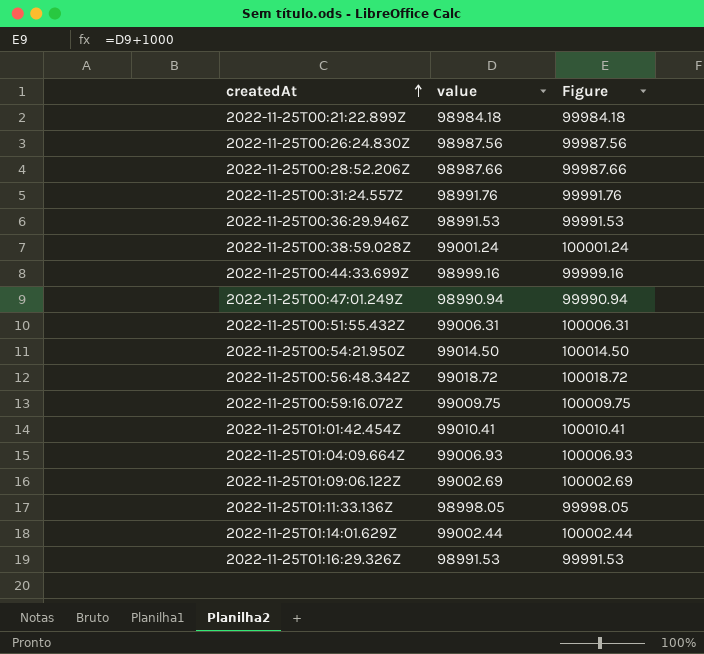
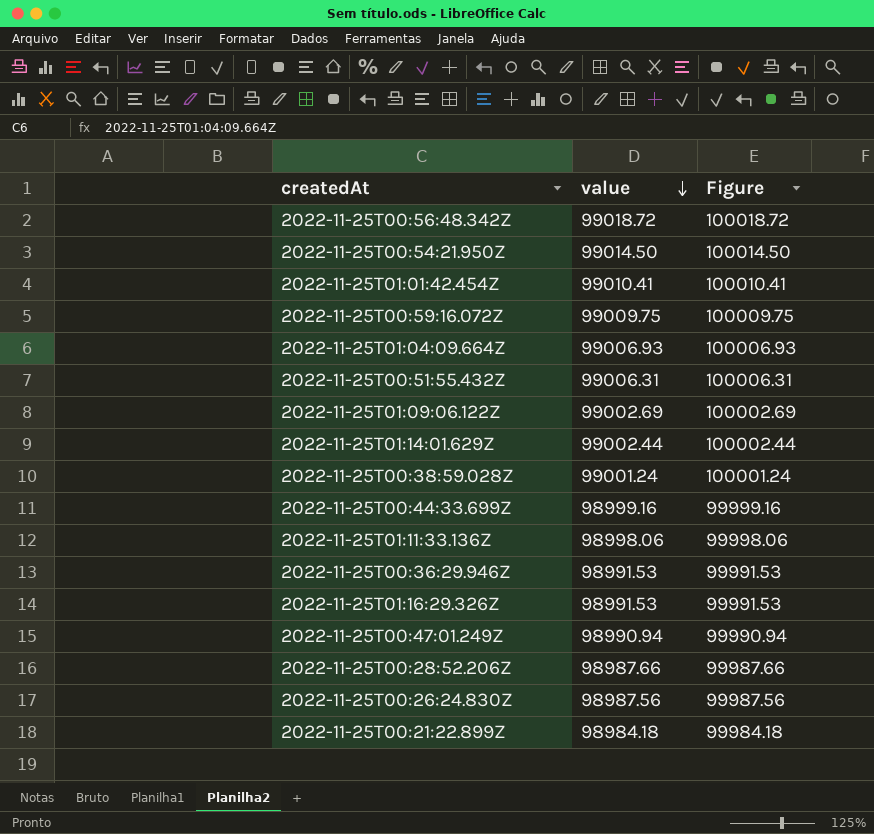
row order: createdAt ascending -> value descending
row 2022-11-25T00:31:24.557Z: 98991.76 | 99991.76 -> none
2022-11-25T01:11:33.136Z | value: 98998.05 -> 98998.06
2022-11-25T01:11:33.136Z | Figure: 99998.05 -> 99998.06

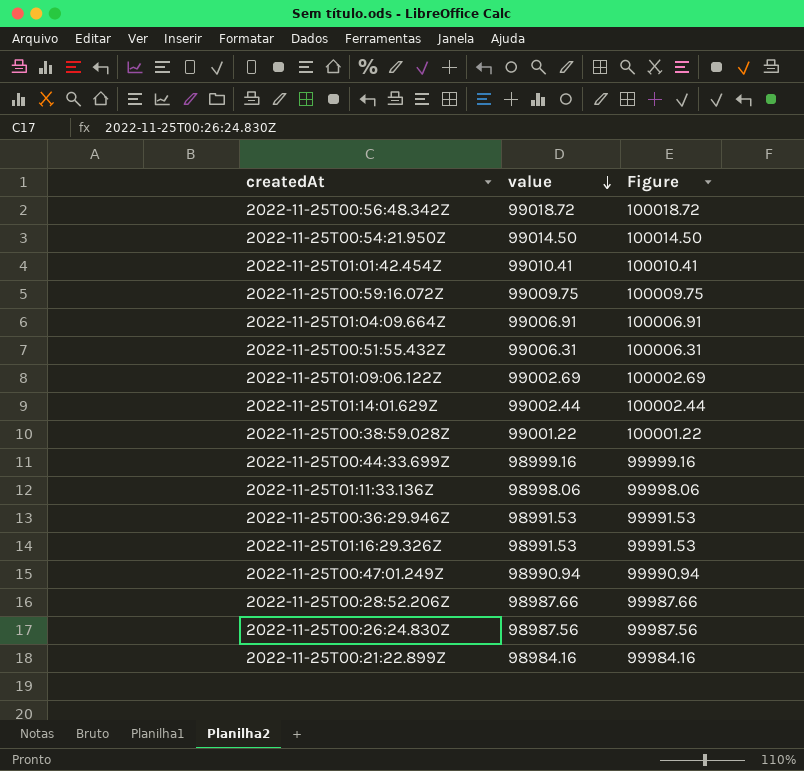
2022-11-25T01:04:09.664Z | value: 99006.93 -> 99006.91
2022-11-25T01:04:09.664Z | Figure: 100006.93 -> 100006.91
2022-11-25T00:38:59.028Z | value: 99001.24 -> 99001.22
2022-11-25T00:38:59.028Z | Figure: 100001.24 -> 100001.22
2022-11-25T00:21:22.899Z | value: 98984.18 -> 98984.16
2022-11-25T00:21:22.899Z | Figure: 99984.18 -> 99984.16

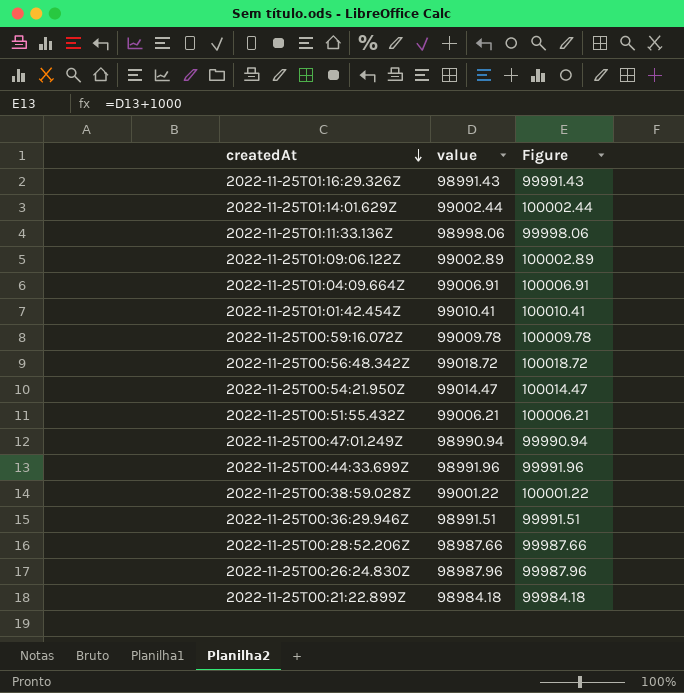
row order: value descending -> createdAt descending
2022-11-25T01:16:29.326Z | value: 98991.53 -> 98991.43
2022-11-25T01:16:29.326Z | Figure: 99991.53 -> 99991.43
2022-11-25T01:09:06.122Z | value: 99002.69 -> 99002.89
2022-11-25T01:09:06.122Z | Figure: 100002.69 -> 100002.89
2022-11-25T00:59:16.072Z | value: 99009.75 -> 99009.78
2022-11-25T00:59:16.072Z | Figure: 100009.75 -> 100009.78
2022-11-25T00:54:21.950Z | value: 99014.50 -> 99014.47
2022-11-25T00:54:21.950Z | Figure: 100014.50 -> 100014.47
2022-11-25T00:51:55.432Z | value: 99006.31 -> 99006.21
2022-11-25T00:51:55.432Z | Figure: 100006.31 -> 100006.21
2022-11-25T00:44:33.699Z | value: 98999.16 -> 98991.96
2022-11-25T00:44:33.699Z | Figure: 99999.16 -> 99991.96
2022-11-25T00:36:29.946Z | value: 98991.53 -> 98991.51
2022-11-25T00:36:29.946Z | Figure: 99991.53 -> 99991.51
2022-11-25T00:26:24.830Z | value: 98987.56 -> 98987.96
2022-11-25T00:26:24.830Z | Figure: 99987.56 -> 99987.96
2022-11-25T00:21:22.899Z | value: 98984.16 -> 98984.18
2022-11-25T00:21:22.899Z | Figure: 99984.16 -> 99984.18

